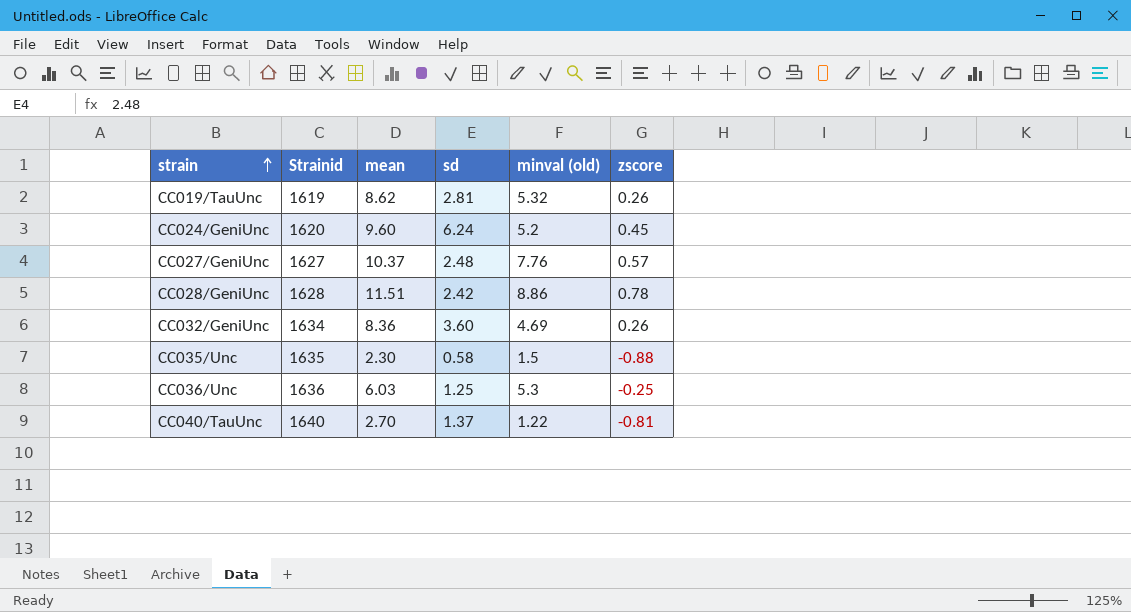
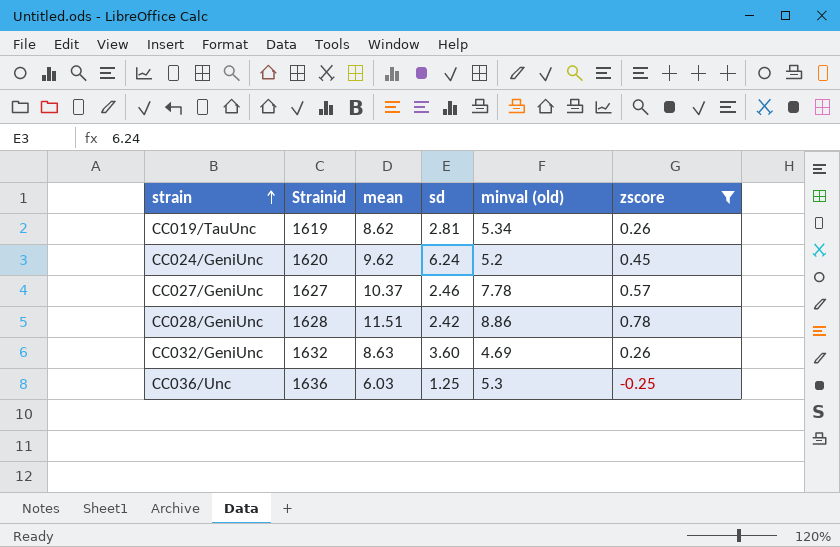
filter: none -> zscore >= -0.25
CC019/TauUnc | minval (old): 5.32 -> 5.34
CC024/GeniUnc | mean: 9.60 -> 9.62
CC027/GeniUnc | sd: 2.48 -> 2.46
CC027/GeniUnc | minval (old): 7.76 -> 7.78
CC032/GeniUnc | Strainid: 1634 -> 1632
CC032/GeniUnc | mean: 8.36 -> 8.63

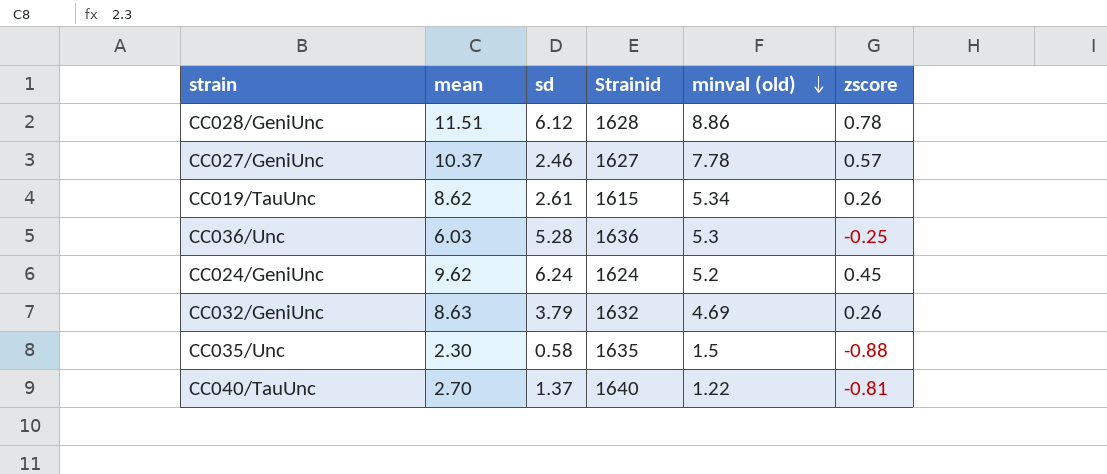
filter: zscore >= -0.25 -> none
row order: strain ascending -> minval (old) descending
column Strainid | position: 2 -> 4
CC028/GeniUnc | sd: 2.42 -> 6.12
CC019/TauUnc | sd: 2.81 -> 2.61
CC019/TauUnc | Strainid: 1619 -> 1615
CC036/Unc | sd: 1.25 -> 5.28
CC024/GeniUnc | Strainid: 1620 -> 1624
CC032/GeniUnc | sd: 3.60 -> 3.79

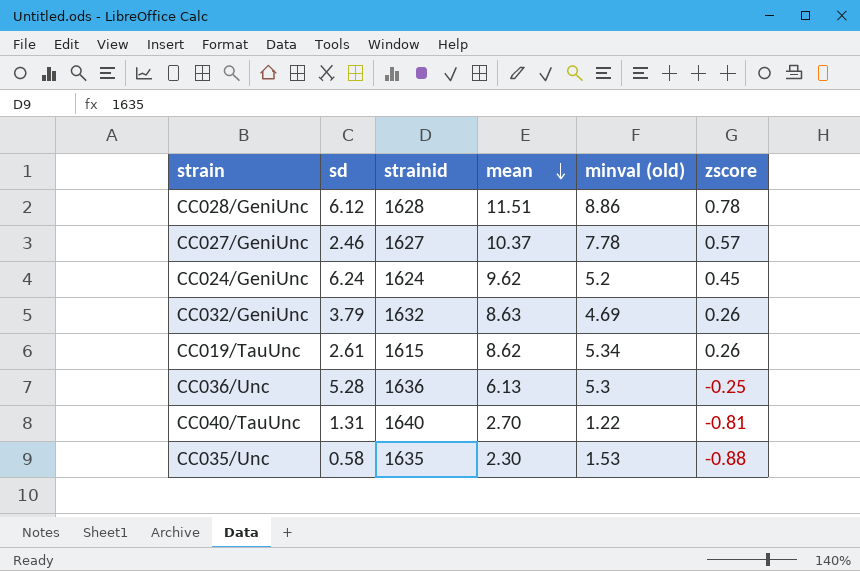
row order: minval (old) descending -> mean descending
column name: Strainid -> strainid
column mean | position: 2 -> 4
CC036/Unc | mean: 6.03 -> 6.13
CC040/TauUnc | sd: 1.37 -> 1.31
CC035/Unc | minval (old): 1.5 -> 1.53

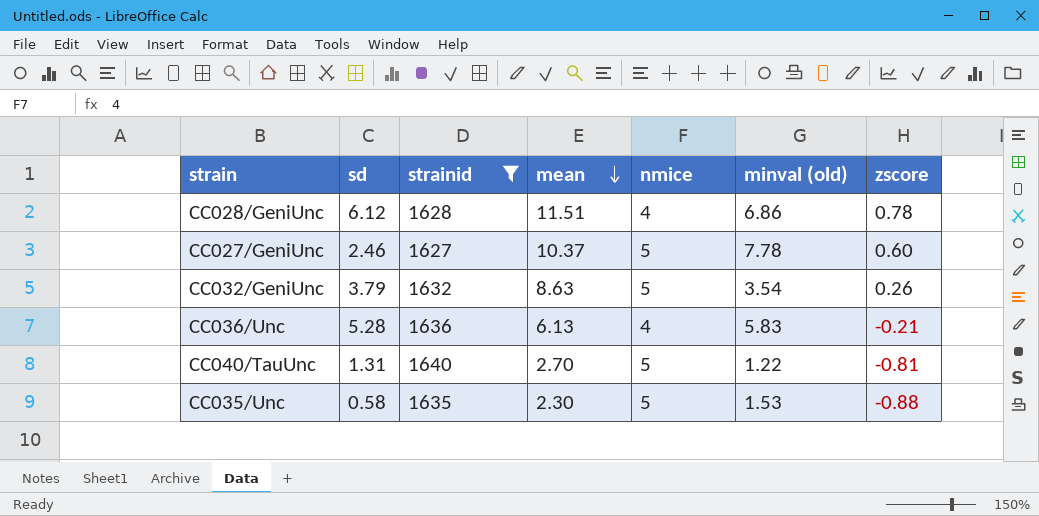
filter: none -> strainid >= 1627
column nmice | position: none -> 5
CC028/GeniUnc | minval (old): 8.86 -> 6.86
CC027/GeniUnc | zscore: 0.57 -> 0.60
CC032/GeniUnc | minval (old): 4.69 -> 3.54
CC036/Unc | minval (old): 5.3 -> 5.83
CC036/Unc | zscore: -0.25 -> -0.21

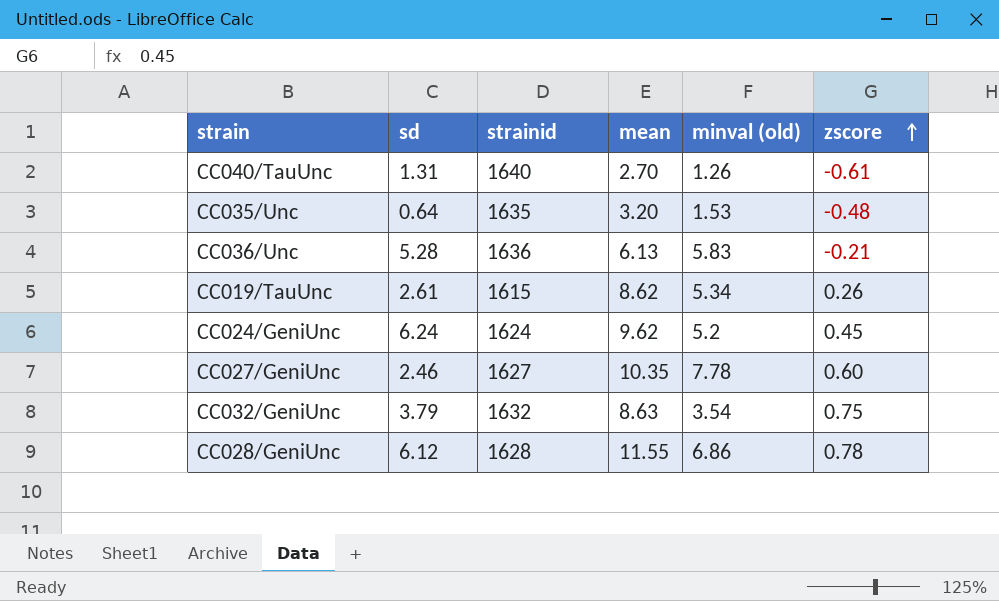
filter: strainid >= 1627 -> none
row order: mean descending -> zscore ascending
column nmice | position: 5 -> none
CC040/TauUnc | minval (old): 1.22 -> 1.26
CC040/TauUnc | zscore: -0.81 -> -0.61
CC035/Unc | sd: 0.58 -> 0.64
CC035/Unc | mean: 2.30 -> 3.20
CC035/Unc | zscore: -0.88 -> -0.48
CC027/GeniUnc | mean: 10.37 -> 10.35
CC032/GeniUnc | zscore: 0.26 -> 0.75
CC028/GeniUnc | mean: 11.51 -> 11.55

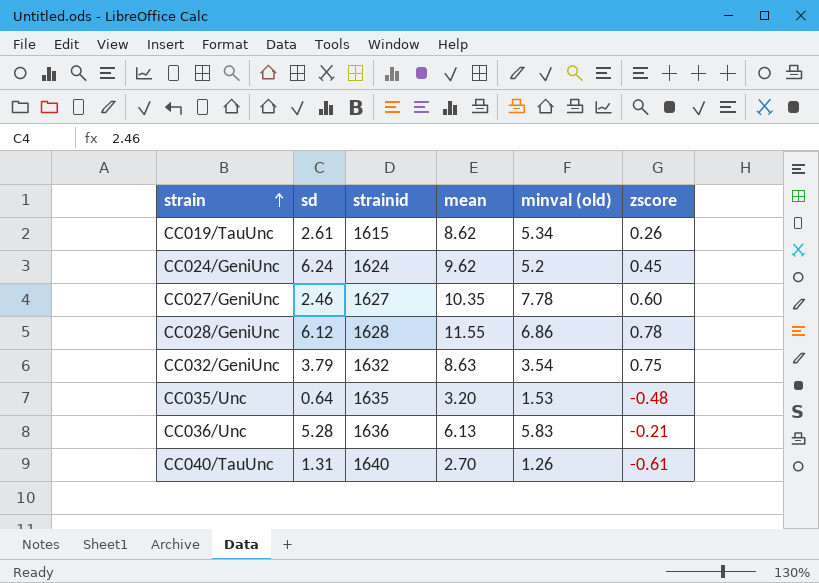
row order: zscore ascending -> strain ascending

